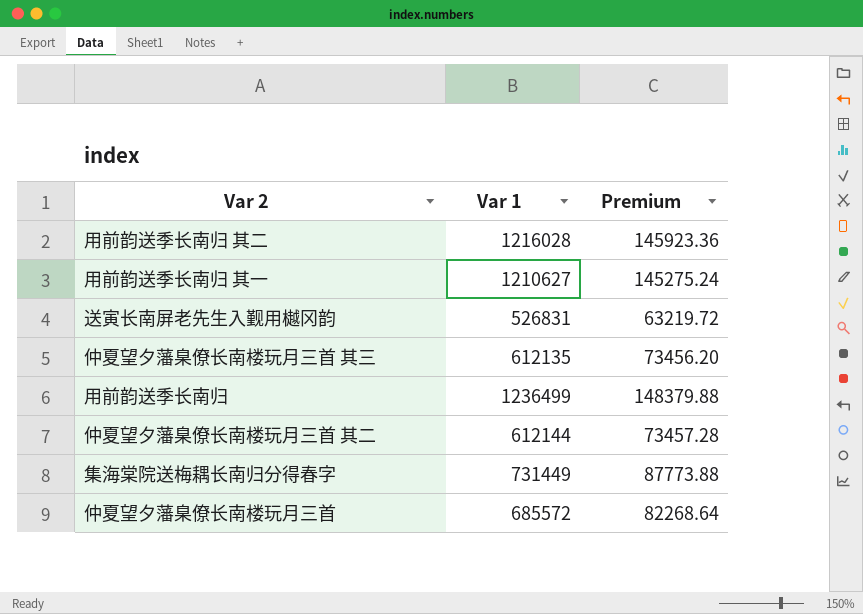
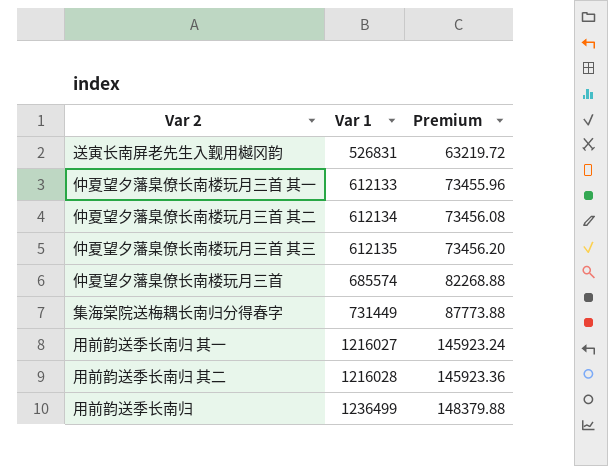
row order: none -> Var 1 ascending
row 仲夏望夕藩臬僚长南楼玩月三首 其一: none -> 612133 | 73455.96
仲夏望夕藩臬僚长南楼玩月三首 其二 | Var 1: 612144 -> 612134
仲夏望夕藩臬僚长南楼玩月三首 其二 | Premium: 73457.28 -> 73456.08
仲夏望夕藩臬僚长南楼玩月三首 | Var 1: 685572 -> 685574
仲夏望夕藩臬僚长南楼玩月三首 | Premium: 82268.64 -> 82268.88
用前韵送季长南归 其一 | Var 1: 1210627 -> 1216027
用前韵送季长南归 其一 | Premium: 145275.24 -> 145923.24

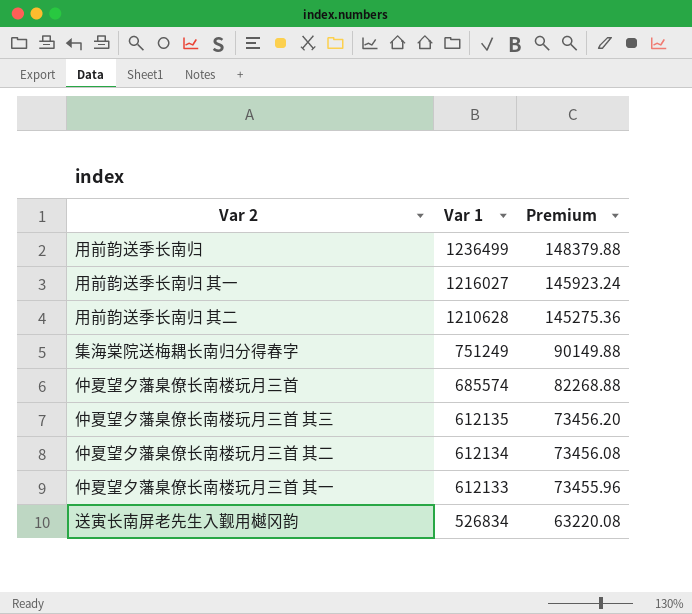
row order: Var 1 ascending -> Var 1 descending
用前韵送季长南归 其二 | Var 1: 1216028 -> 1210628
用前韵送季长南归 其二 | Premium: 145923.36 -> 145275.36
集海棠院送梅耦长南归分得春字 | Var 1: 731449 -> 751249
集海棠院送梅耦长南归分得春字 | Premium: 87773.88 -> 90149.88
送寅长南屏老先生入觐用樾冈韵 | Var 1: 526831 -> 526834
送寅长南屏老先生入觐用樾冈韵 | Premium: 63219.72 -> 63220.08

